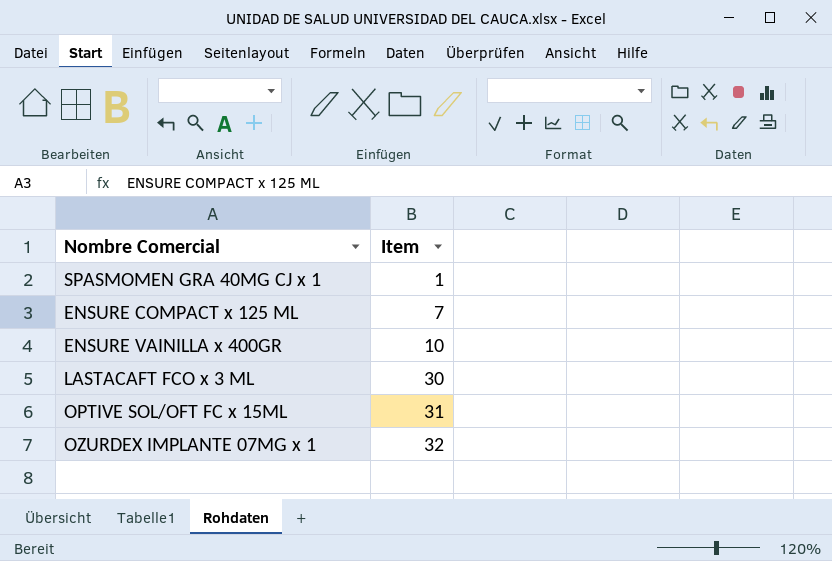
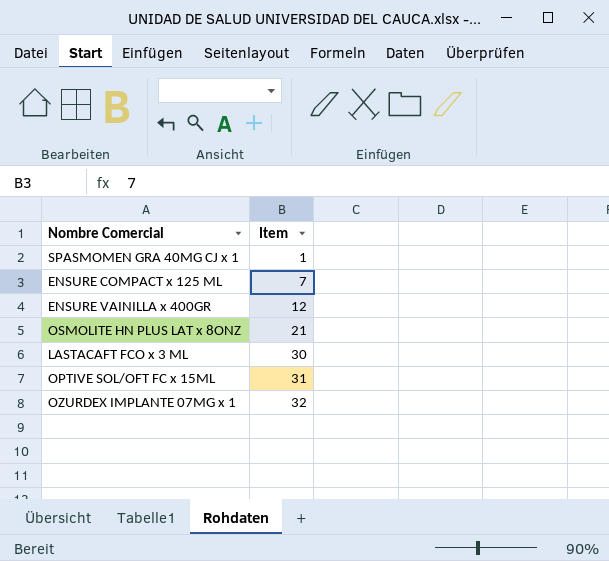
ENSURE VAINILLA x 400GR | Item: 10 -> 12
row OSMOLITE HN PLUS LAT x 8ONZ: none -> 21

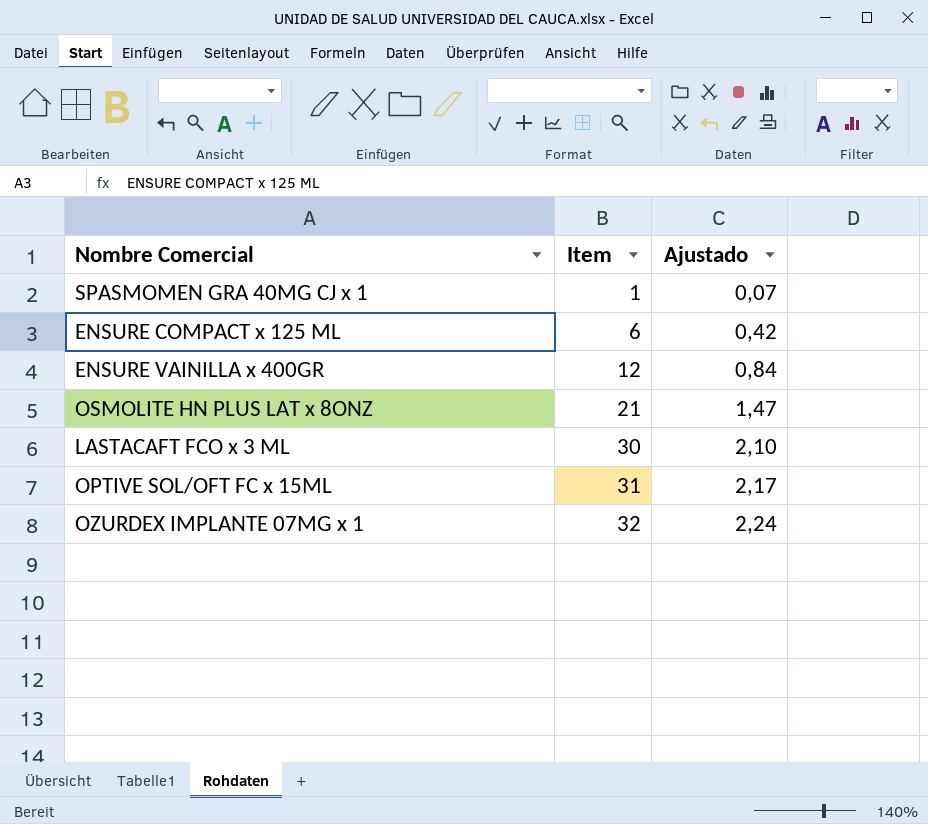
column Ajustado | formula: none -> [Item] * 0,07
ENSURE COMPACT x 125 ML | Item: 7 -> 6

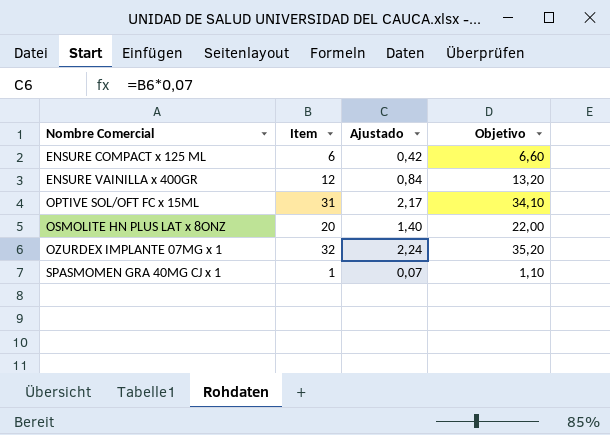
row order: Item ascending -> Nombre Comercial ascending
column Objetivo | formula: none -> [Item] * 1,1
row LASTACAFT FCO x 3 ML: 30 | 2,10 -> none
OSMOLITE HN PLUS LAT x 8ONZ | Item: 21 -> 20
OSMOLITE HN PLUS LAT x 8ONZ | Ajustado: 1,47 -> 1,40

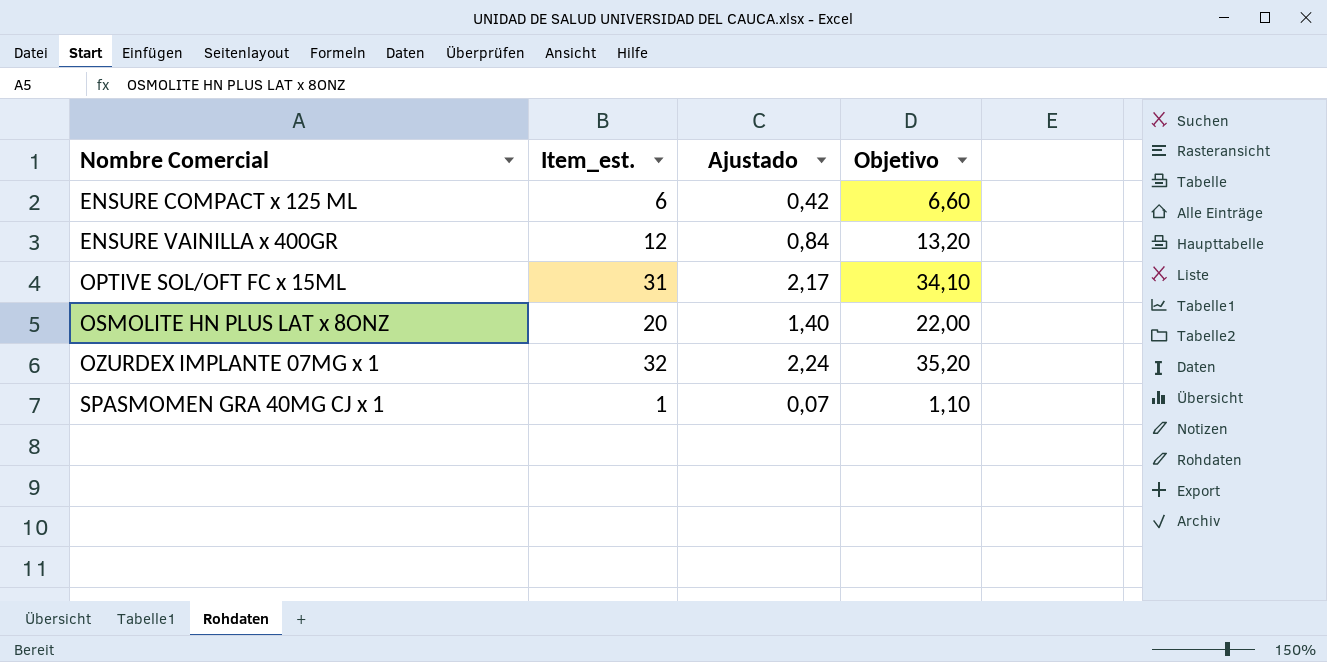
column name: Item -> Item_est.

